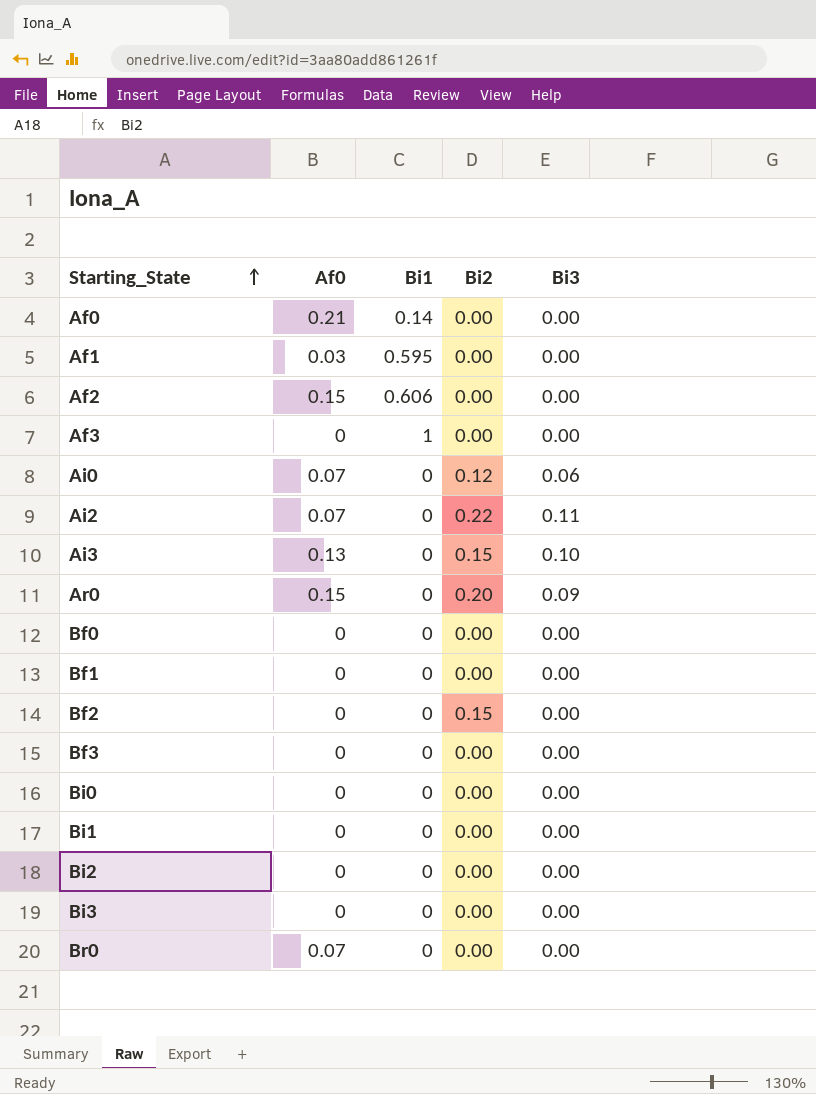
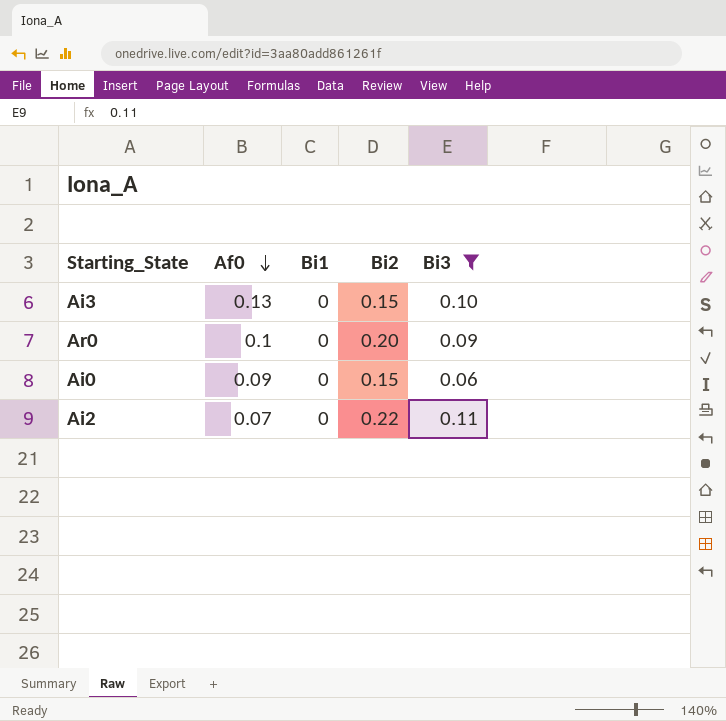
filter: none -> Bi3 != 0.00
row order: Starting_State ascending -> Af0 descending
Ar0 | Af0: 0.15 -> 0.1
Ai0 | Af0: 0.07 -> 0.09
Ai0 | Bi2: 0.12 -> 0.15

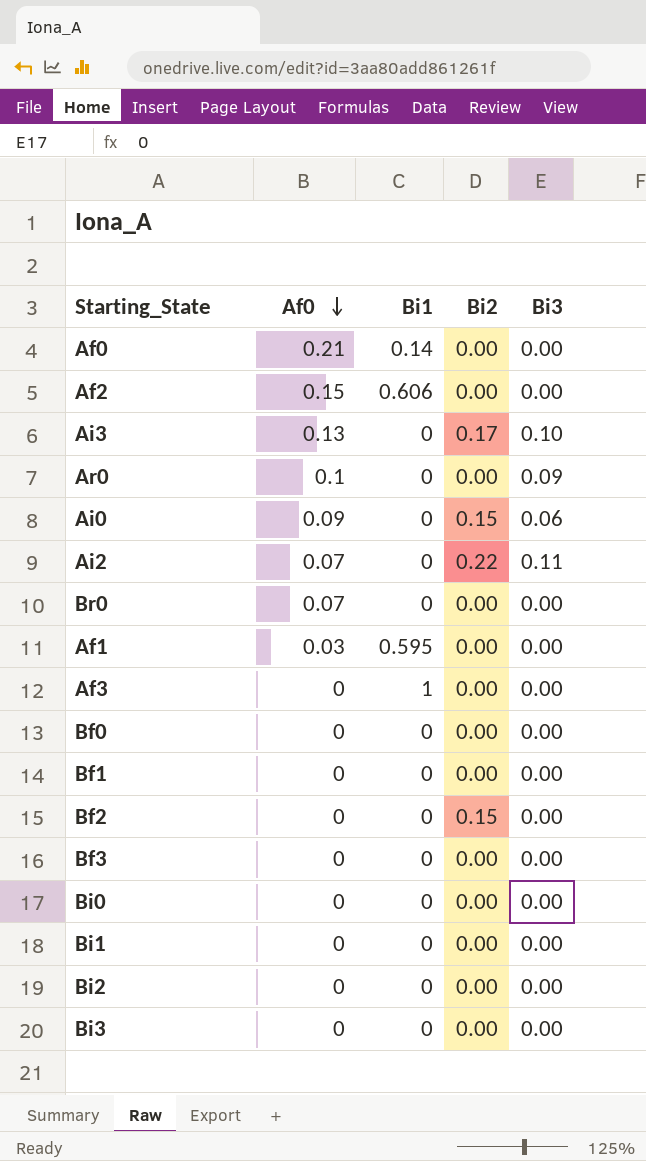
filter: Bi3 != 0.00 -> none
Ai3 | Bi2: 0.15 -> 0.17
Ar0 | Bi2: 0.20 -> 0.00

